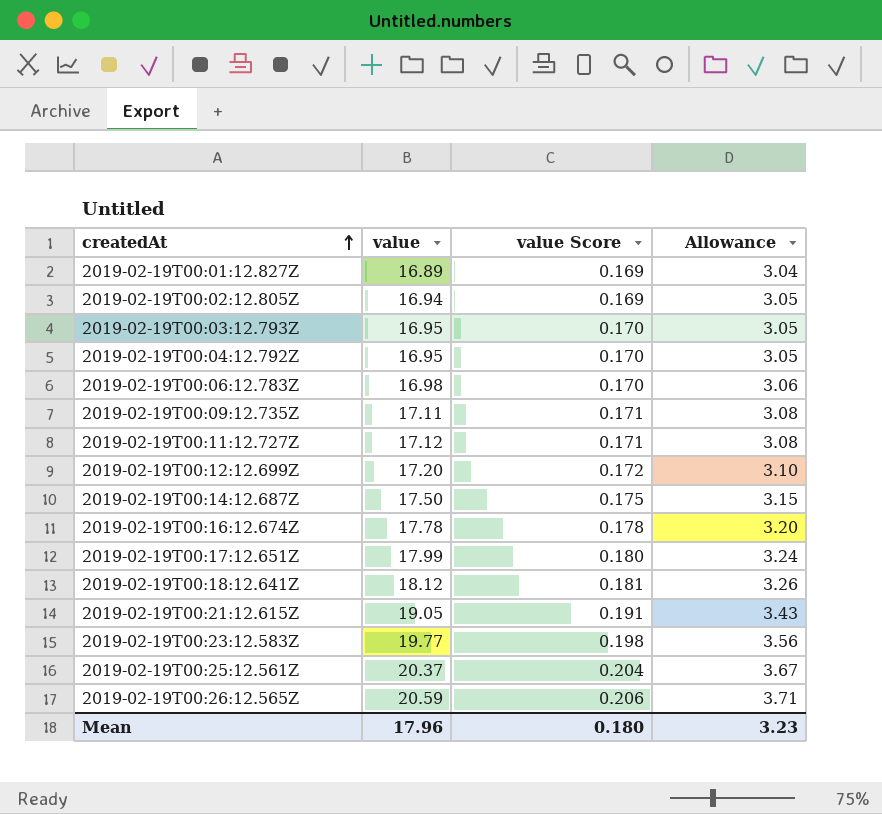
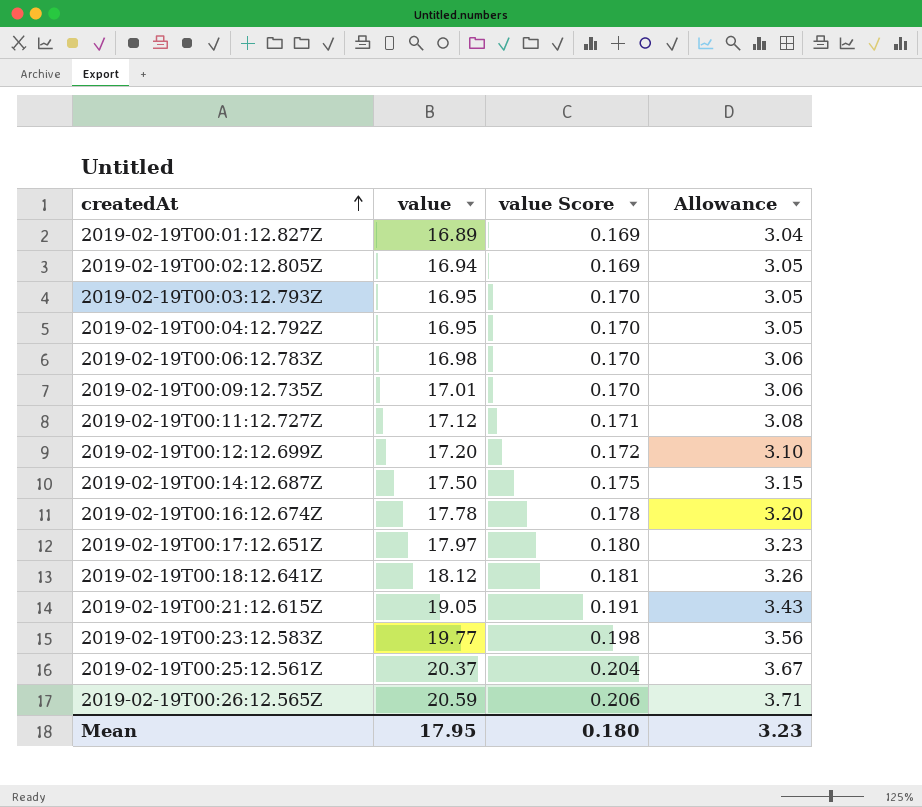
2019-02-19T00:09:12.735Z | value: 17.11 -> 17.01
2019-02-19T00:09:12.735Z | value Score: 0.171 -> 0.170
2019-02-19T00:09:12.735Z | Allowance: 3.08 -> 3.06
2019-02-19T00:17:12.651Z | value: 17.99 -> 17.97
2019-02-19T00:17:12.651Z | Allowance: 3.24 -> 3.23
Mean | value: 17.96 -> 17.95

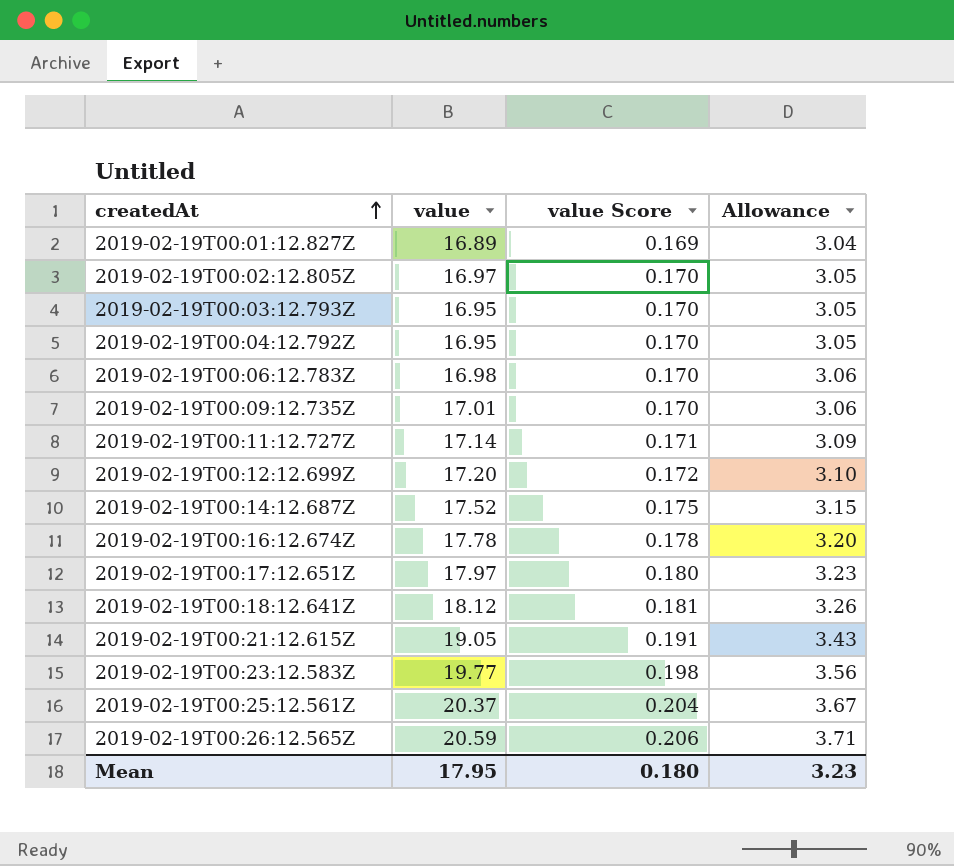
2019-02-19T00:02:12.805Z | value: 16.94 -> 16.97
2019-02-19T00:02:12.805Z | value Score: 0.169 -> 0.170
2019-02-19T00:11:12.727Z | value: 17.12 -> 17.14
2019-02-19T00:11:12.727Z | Allowance: 3.08 -> 3.09
2019-02-19T00:14:12.687Z | value: 17.50 -> 17.52

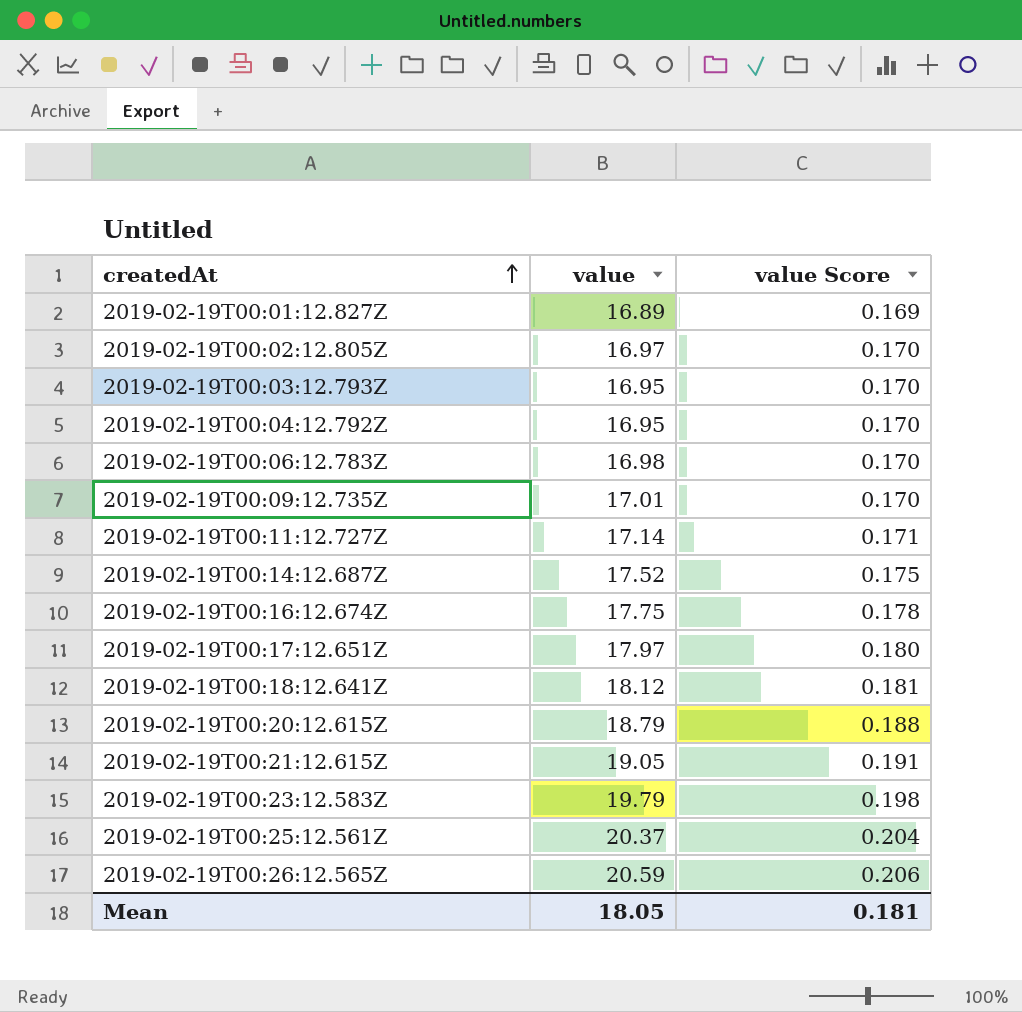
column Allowance | formula: [value] * 0.18 -> none
row 2019-02-19T00:12:12.699Z: 17.20 | 0.172 | 3.10 -> none
2019-02-19T00:16:12.674Z | value: 17.78 -> 17.75
row 2019-02-19T00:20:12.615Z: none -> 18.79 | 0.188
2019-02-19T00:23:12.583Z | value: 19.77 -> 19.79
Mean | value: 17.95 -> 18.05
Mean | value Score: 0.180 -> 0.181

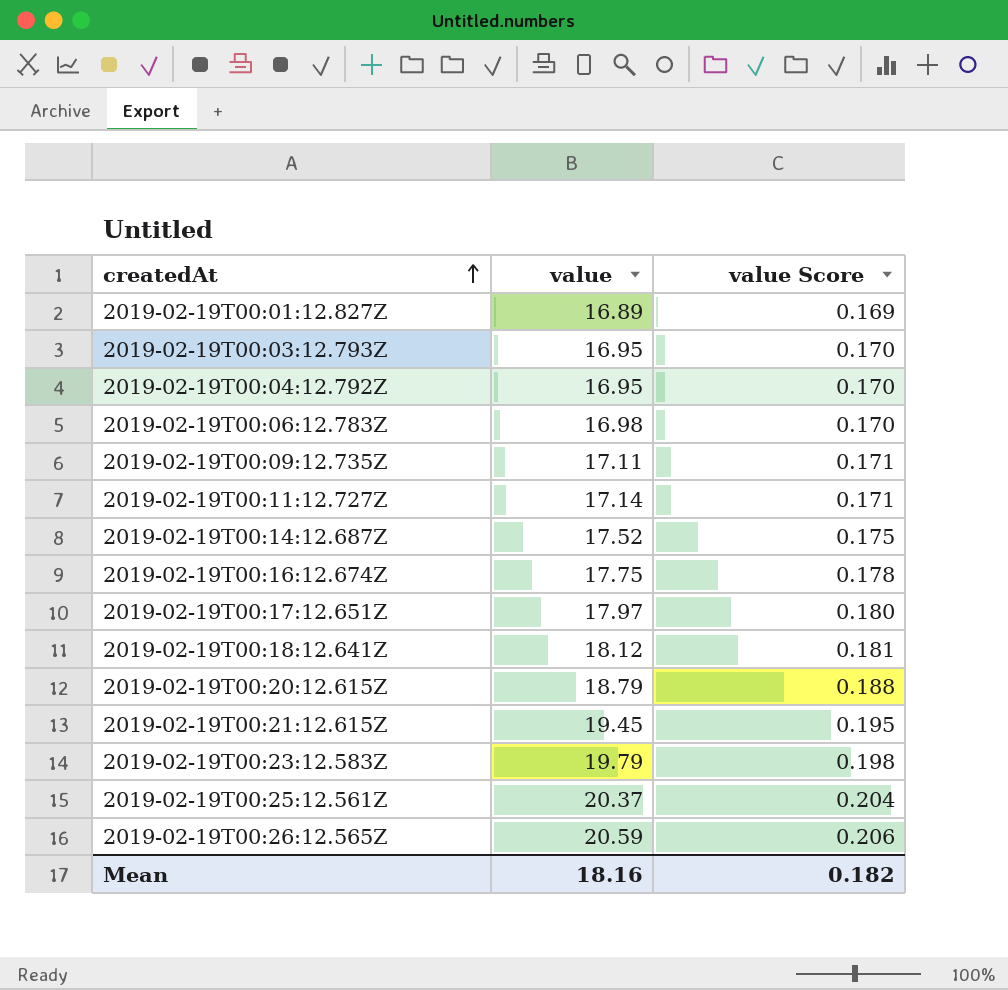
row 2019-02-19T00:02:12.805Z: 16.97 | 0.170 -> none
2019-02-19T00:09:12.735Z | value: 17.01 -> 17.11
2019-02-19T00:09:12.735Z | value Score: 0.170 -> 0.171
2019-02-19T00:21:12.615Z | value: 19.05 -> 19.45
2019-02-19T00:21:12.615Z | value Score: 0.191 -> 0.195
Mean | value: 18.05 -> 18.16
Mean | value Score: 0.181 -> 0.182

